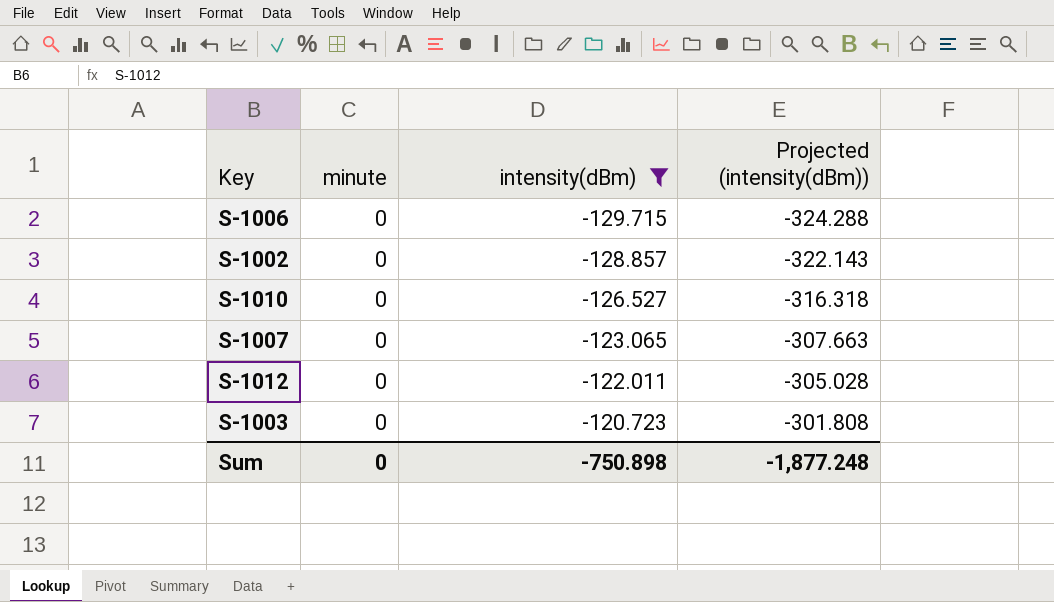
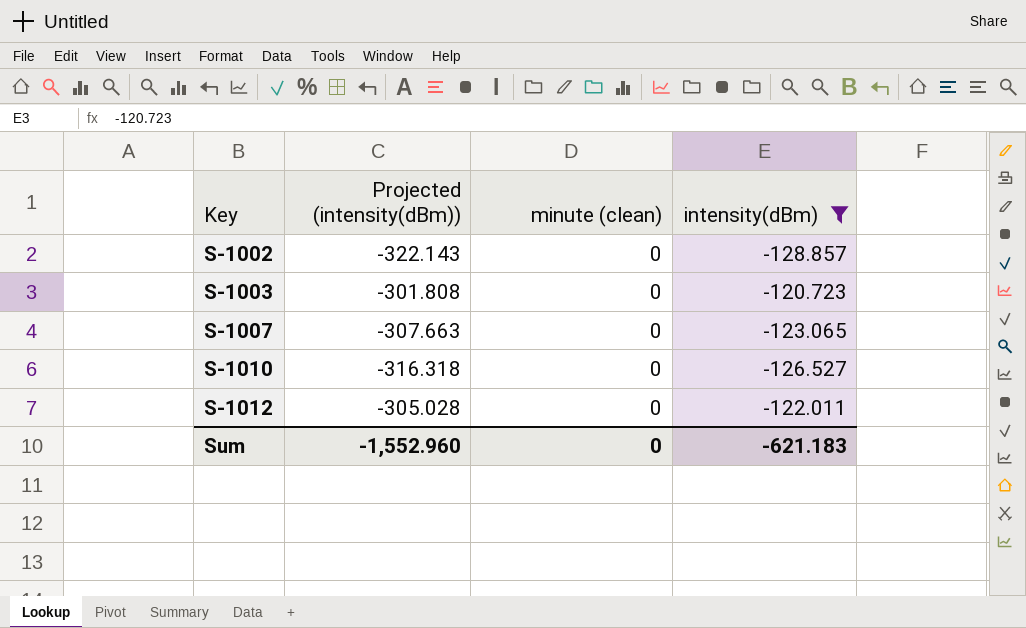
row order: intensity(dBm) ascending -> Key ascending
column Projected (intensity(dBm)) | position: 4 -> 2
column name: minute -> minute (clean)
row S-1006: 0 | -129.715 | -324.288 -> none
Sum | Projected (intensity(dBm)): -1,877.248 -> -1,552.960
Sum | intensity(dBm): -750.898 -> -621.183

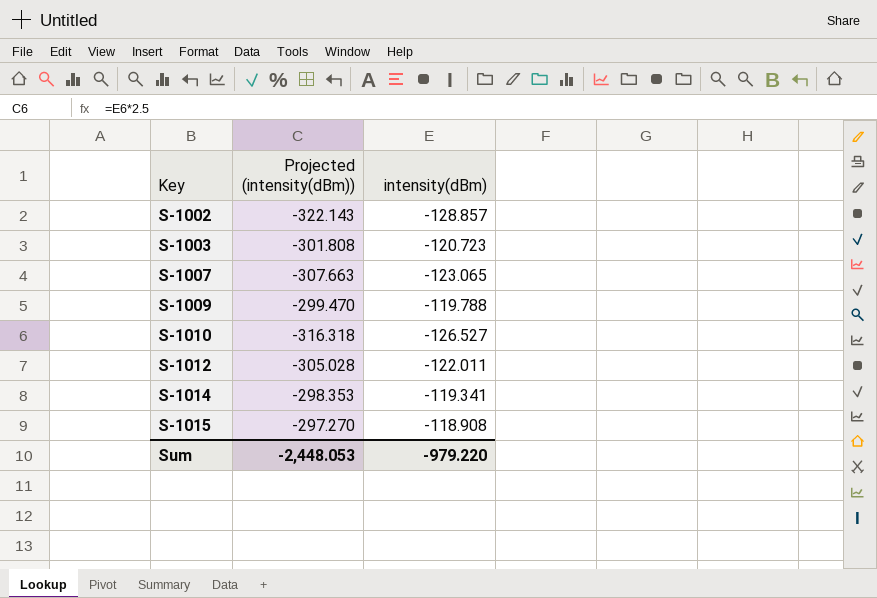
filter: intensity(dBm) <= -120.723 -> none
column minute (clean) | position: 3 -> none
Sum | Projected (intensity(dBm)): -1,552.960 -> -2,448.053
Sum | intensity(dBm): -621.183 -> -979.220

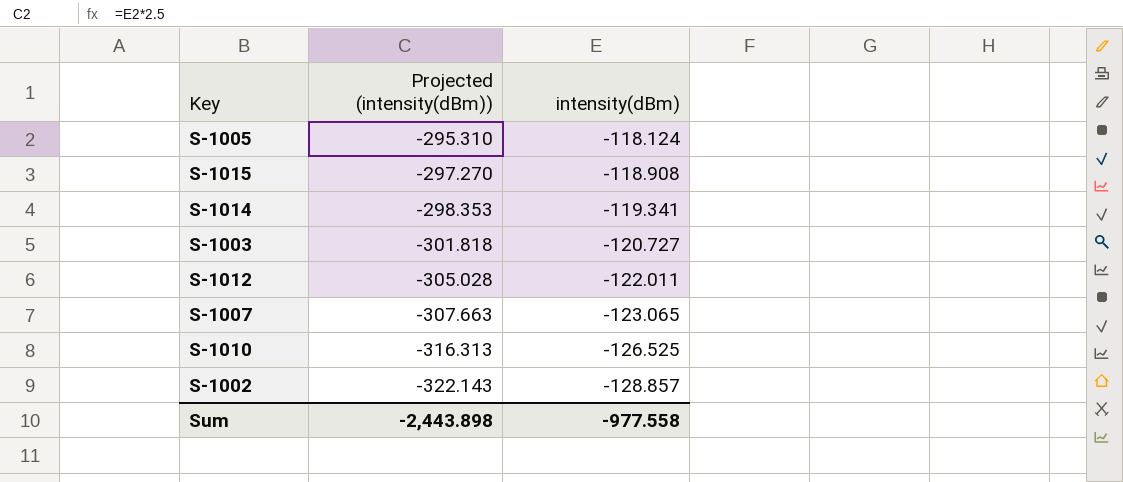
row order: Key ascending -> Projected (intensity(dBm)) descending
row S-1009: -299.470 | -119.788 -> none
row S-1005: none -> -295.310 | -118.124
S-1003 | Projected (intensity(dBm)): -301.808 -> -301.818
S-1003 | intensity(dBm): -120.723 -> -120.727
S-1010 | Projected (intensity(dBm)): -316.318 -> -316.313
S-1010 | intensity(dBm): -126.527 -> -126.525
Sum | Projected (intensity(dBm)): -2,448.053 -> -2,443.898
Sum | intensity(dBm): -979.220 -> -977.558

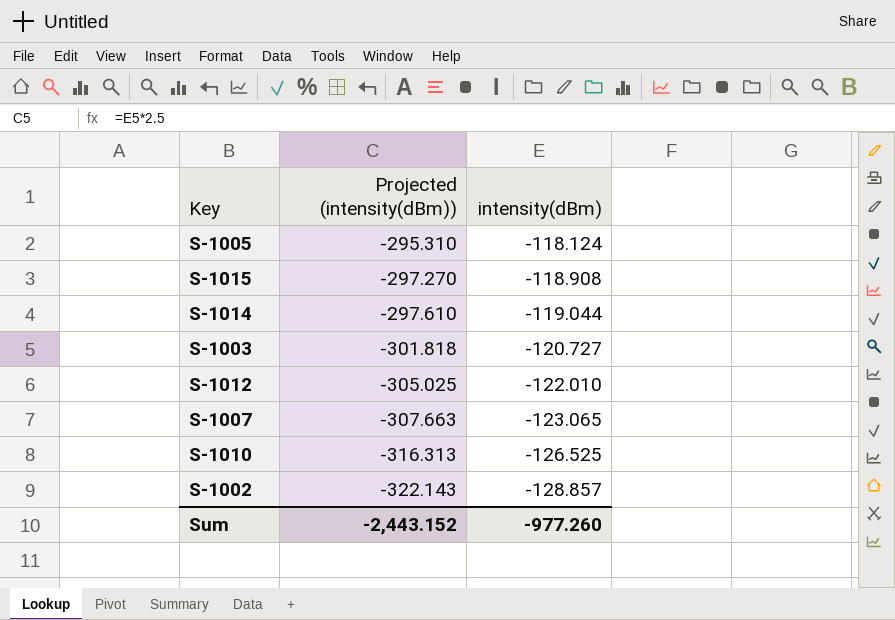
S-1014 | Projected (intensity(dBm)): -298.353 -> -297.610
S-1014 | intensity(dBm): -119.341 -> -119.044
S-1012 | Projected (intensity(dBm)): -305.028 -> -305.025
S-1012 | intensity(dBm): -122.011 -> -122.010
Sum | Projected (intensity(dBm)): -2,443.898 -> -2,443.152
Sum | intensity(dBm): -977.558 -> -977.260

